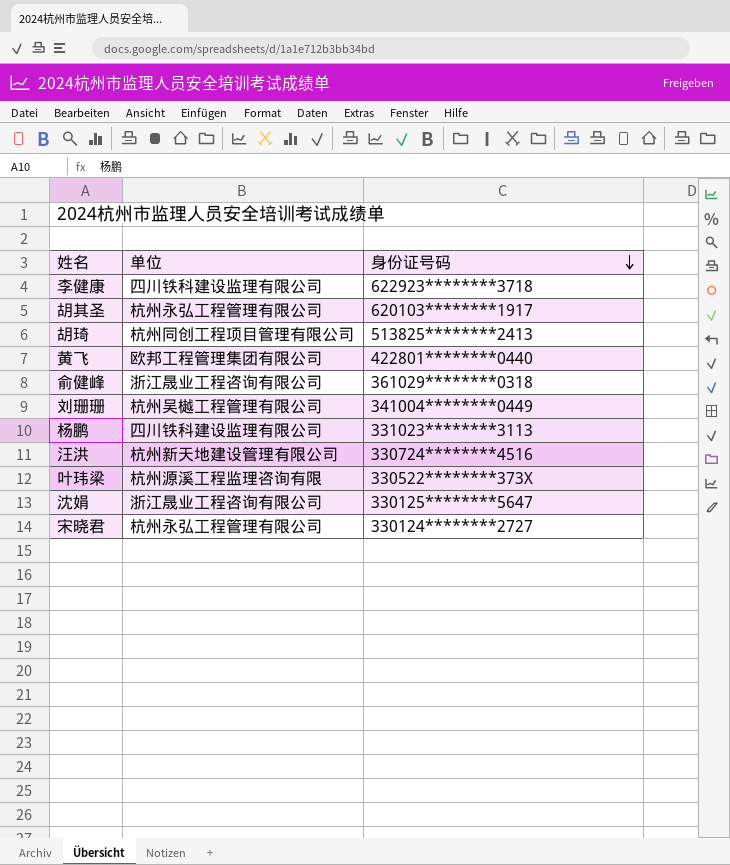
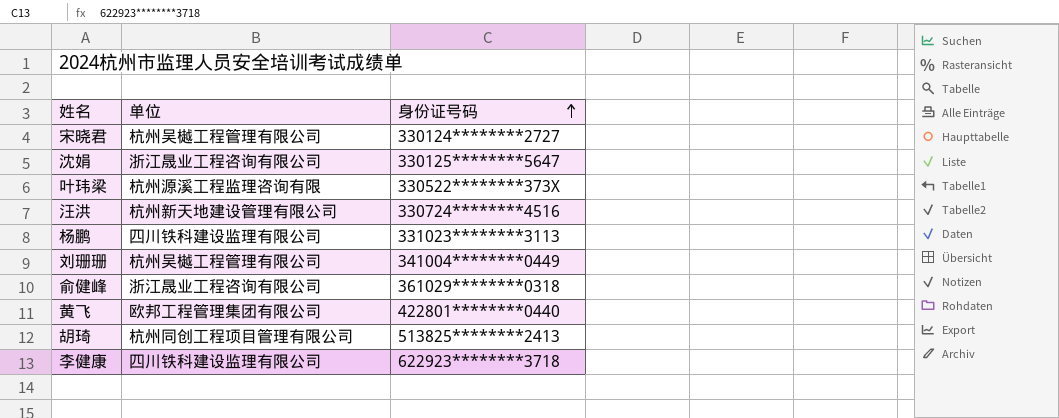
row order: 身份证号码 descending -> 身份证号码 ascending
row 胡其圣: 杭州永弘工程管理有限公司 | 620103********1917 -> none
宋晓君 | 单位: 杭州永弘工程管理有限公司 -> 杭州吴樾工程管理有限公司

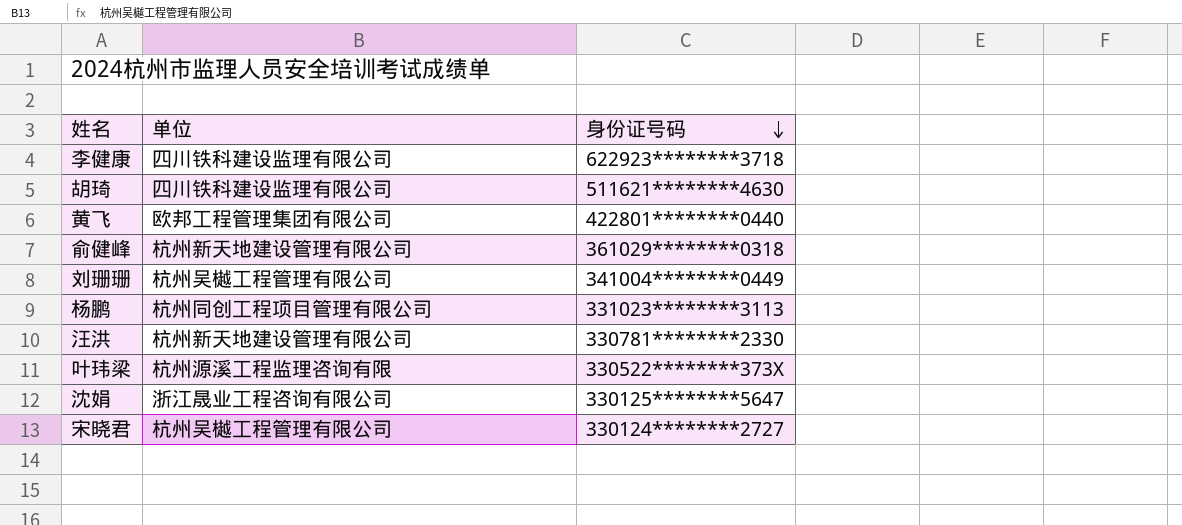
row order: 身份证号码 ascending -> 身份证号码 descending
胡琦 | 单位: 杭州同创工程项目管理有限公司 -> 四川铁科建设监理有限公司
胡琦 | 身份证号码: 513825********2413 -> 511621********4630
俞健峰 | 单位: 浙江晟业工程咨询有限公司 -> 杭州新天地建设管理有限公司
杨鹏 | 单位: 四川铁科建设监理有限公司 -> 杭州同创工程项目管理有限公司
汪洪 | 身份证号码: 330724********4516 -> 330781********2330

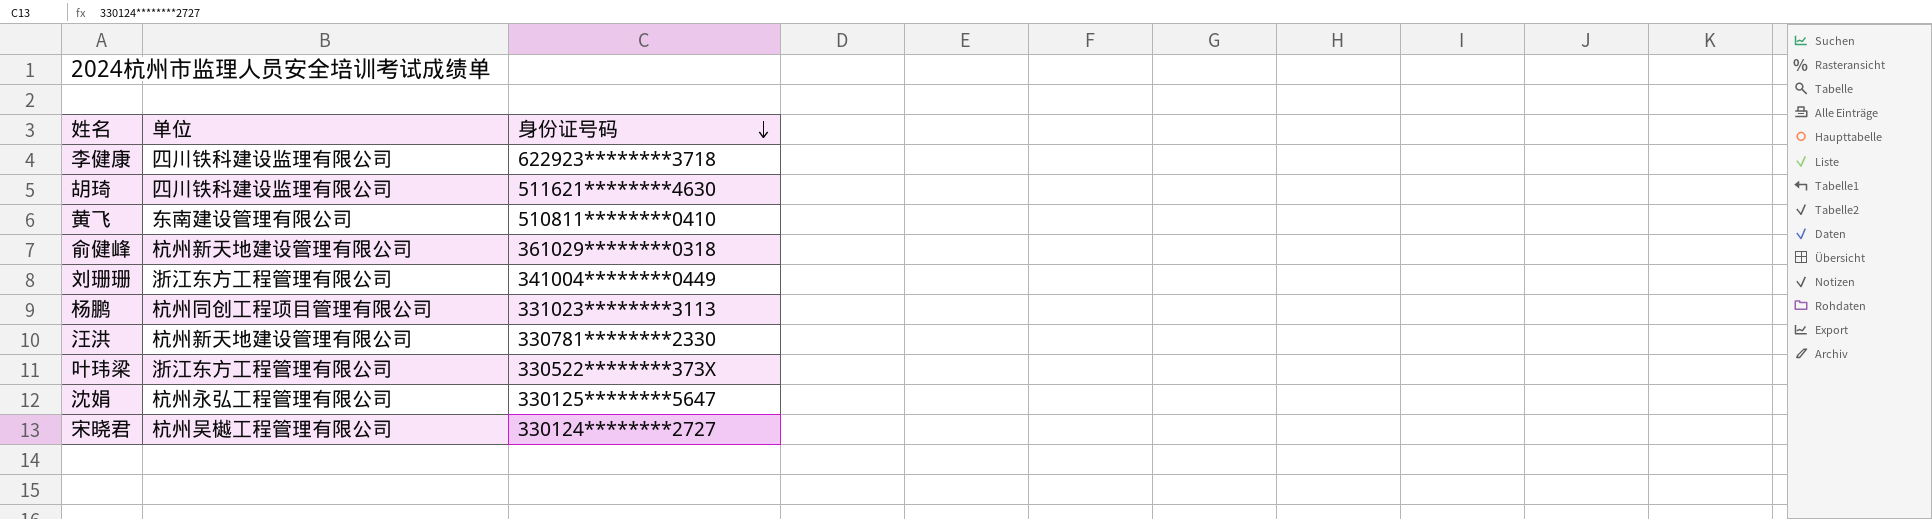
黄飞 | 单位: 欧邦工程管理集团有限公司 -> 东南建设管理有限公司
黄飞 | 身份证号码: 422801********0440 -> 510811********0410
刘珊珊 | 单位: 杭州吴樾工程管理有限公司 -> 浙江东方工程管理有限公司
叶玮梁 | 单位: 杭州源溪工程监理咨询有限 -> 浙江东方工程管理有限公司
沈娟 | 单位: 浙江晟业工程咨询有限公司 -> 杭州永弘工程管理有限公司

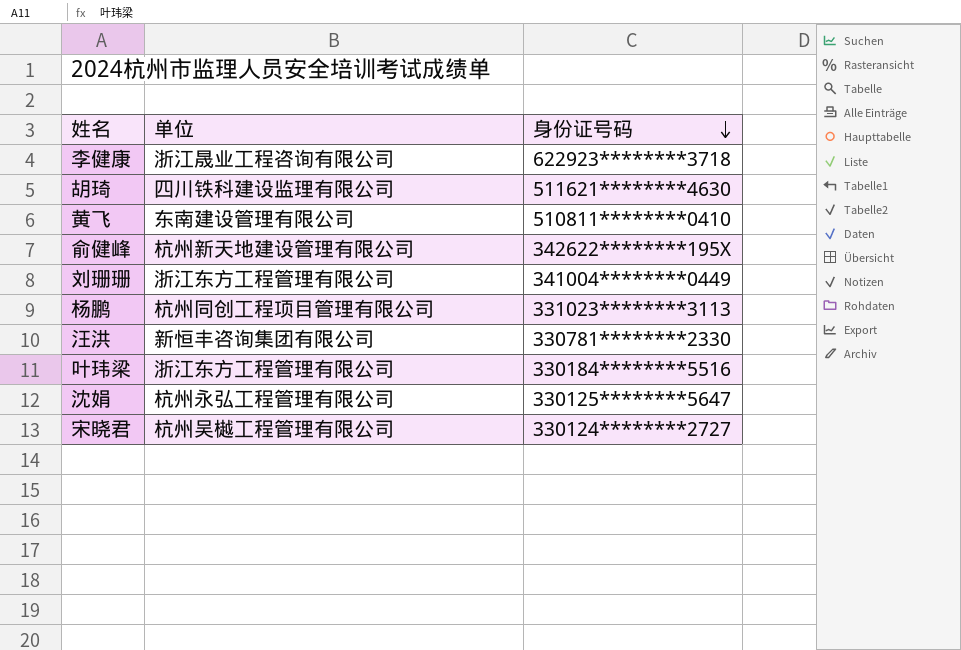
李健康 | 单位: 四川铁科建设监理有限公司 -> 浙江晟业工程咨询有限公司
俞健峰 | 身份证号码: 361029********0318 -> 342622********195X
汪洪 | 单位: 杭州新天地建设管理有限公司 -> 新恒丰咨询集团有限公司
叶玮梁 | 身份证号码: 330522********373X -> 330184********5516

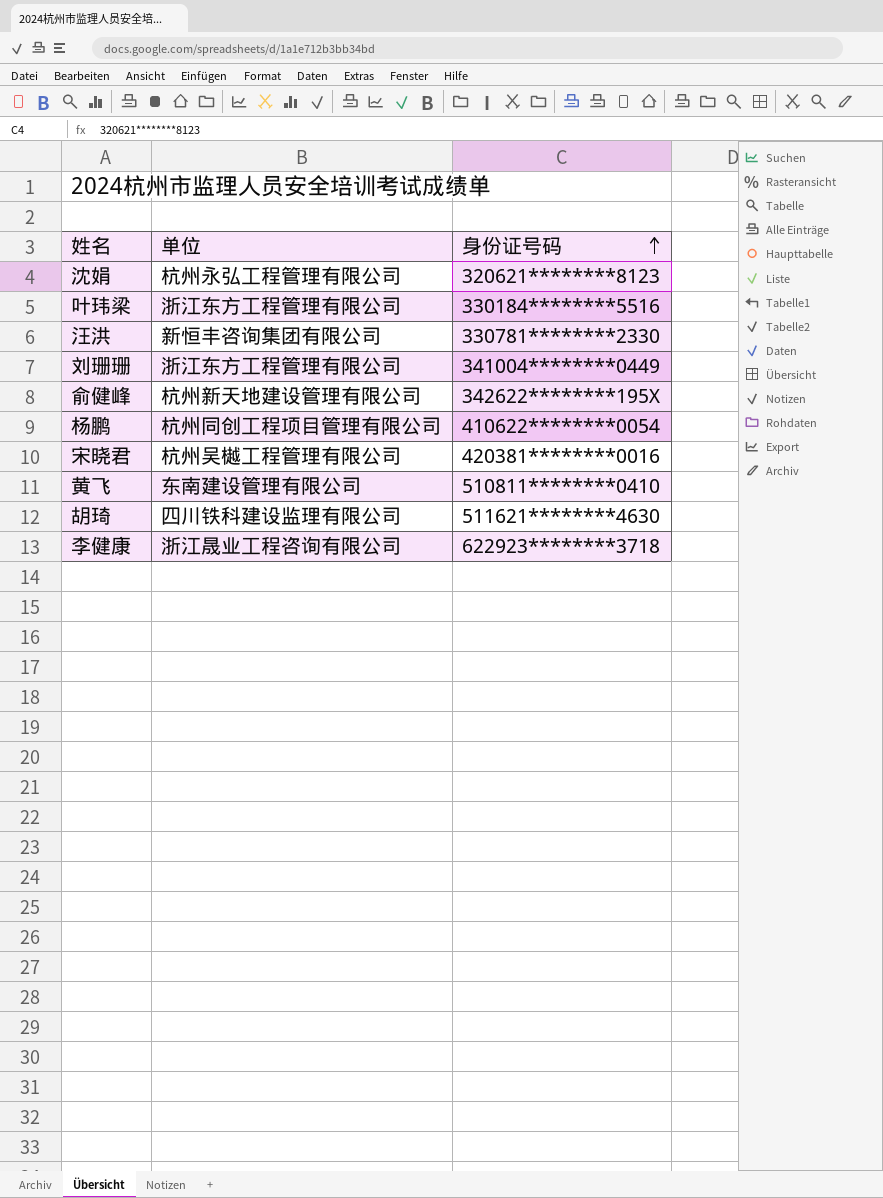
row order: 身份证号码 descending -> 身份证号码 ascending
沈娟 | 身份证号码: 330125********5647 -> 320621********8123
杨鹏 | 身份证号码: 331023********3113 -> 410622********0054
宋晓君 | 身份证号码: 330124********2727 -> 420381********0016

